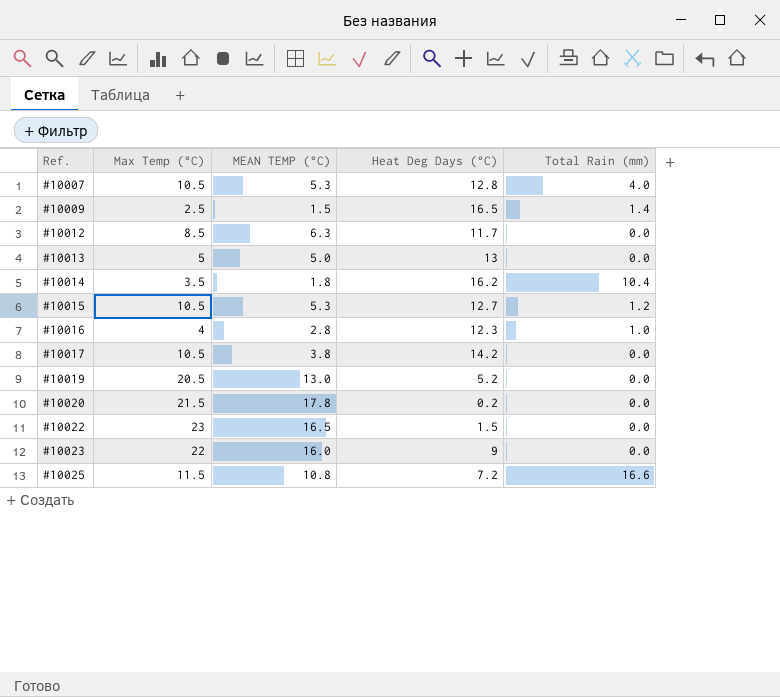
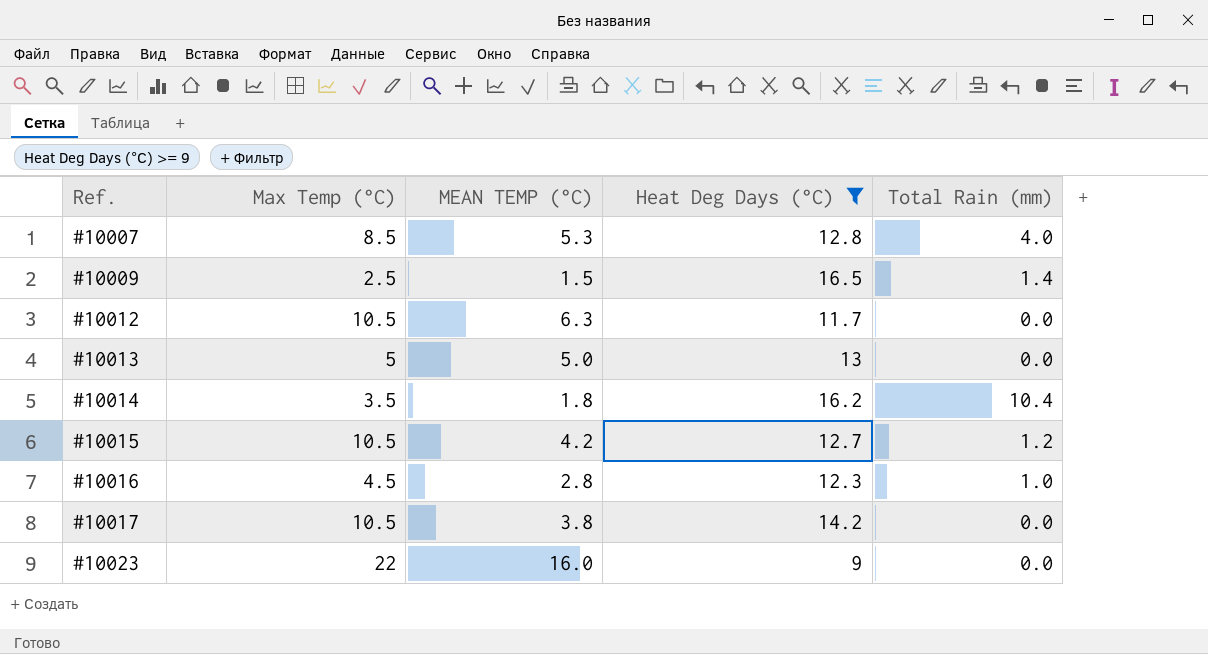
filter: none -> Heat Deg Days (°C) >= 9
#10007 | Max Temp (°C): 10.5 -> 8.5
#10012 | Max Temp (°C): 8.5 -> 10.5
#10015 | MEAN TEMP (°C): 5.3 -> 4.2
#10016 | Max Temp (°C): 4 -> 4.5

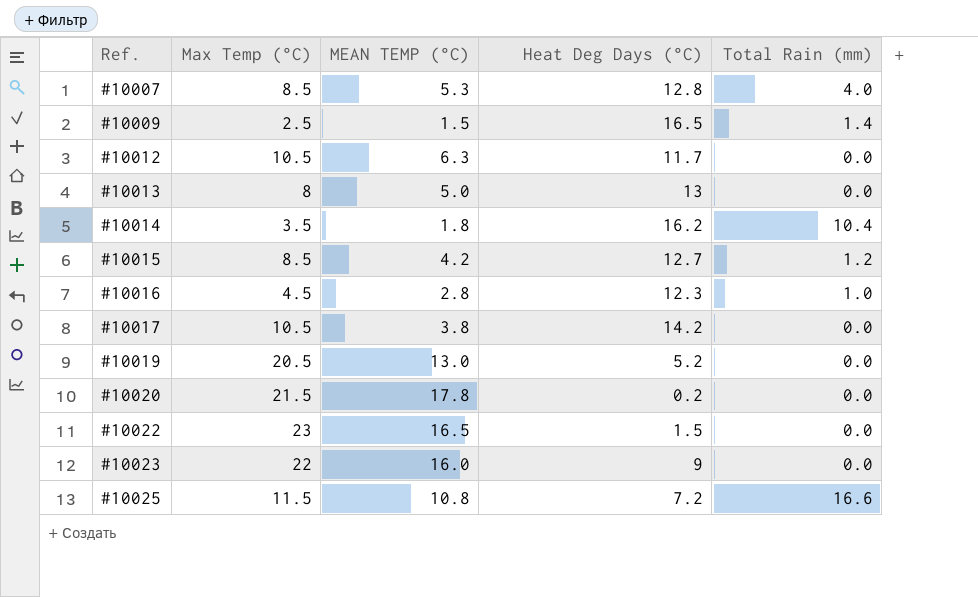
filter: Heat Deg Days (°C) >= 9 -> none
#10013 | Max Temp (°C): 5 -> 8
#10015 | Max Temp (°C): 10.5 -> 8.5

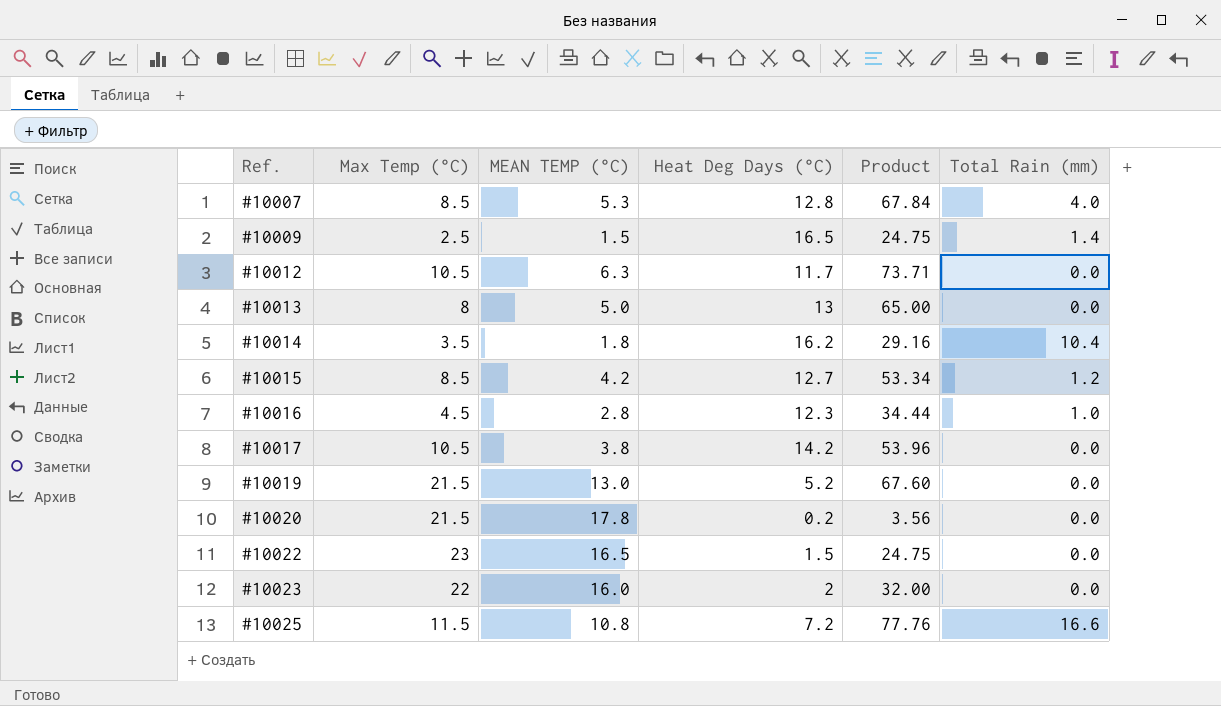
column Product | formula: none -> [MEAN TEMP (°C)] * [Heat Deg Days (°C)]
#10019 | Max Temp (°C): 20.5 -> 21.5
#10023 | Heat Deg Days (°C): 9 -> 2

